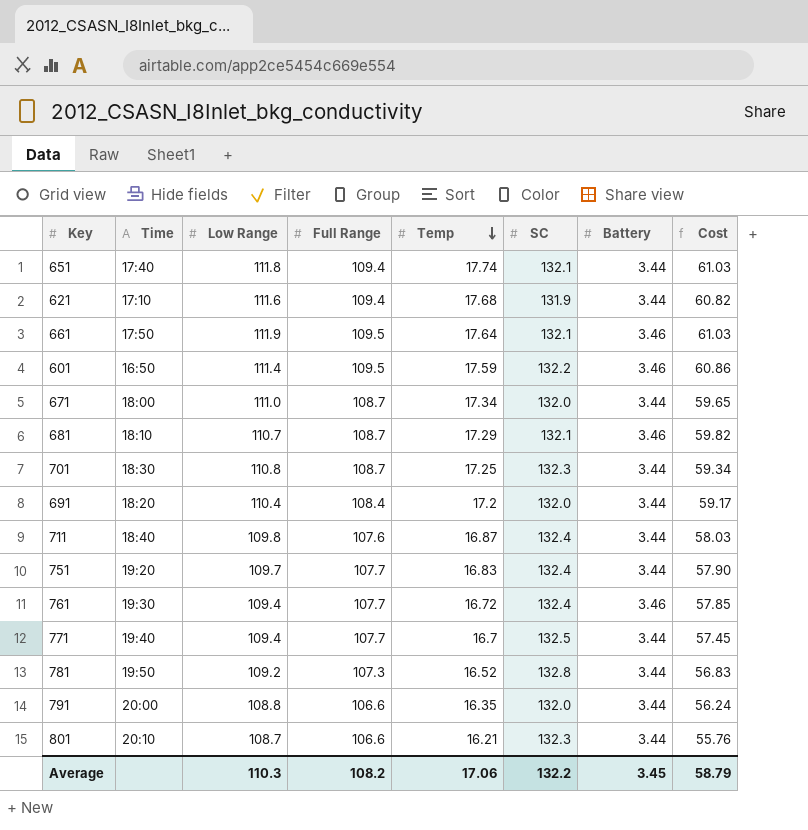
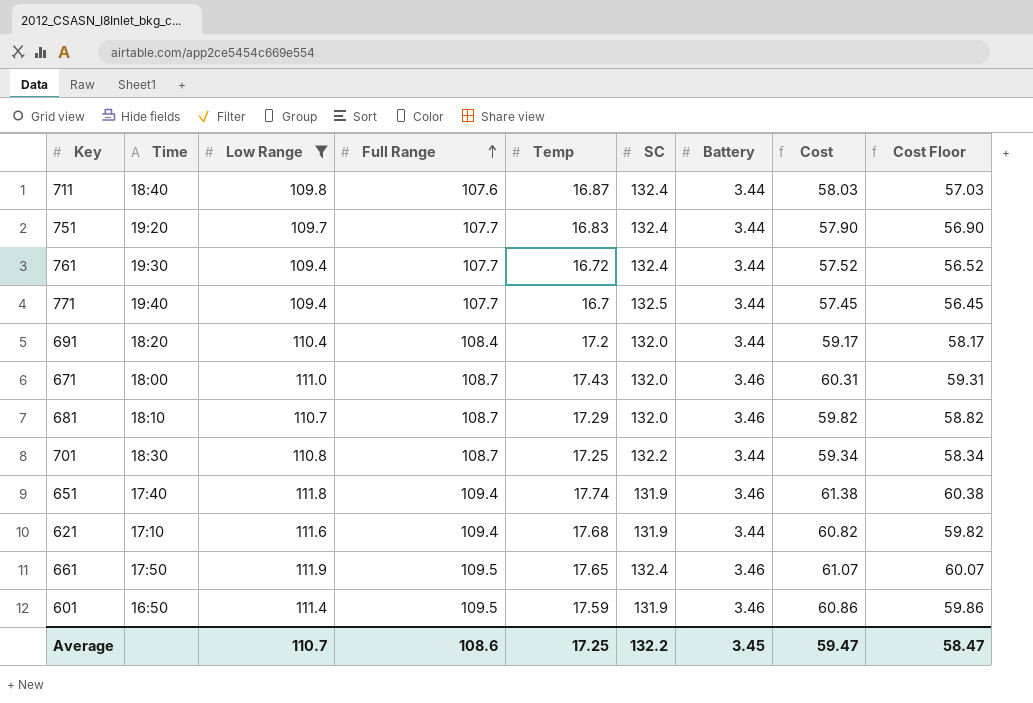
filter: none -> Low Range >= 109.4
row order: Temp descending -> Full Range ascending
column Cost Floor | formula: none -> [Cost] - 1
761 | Battery: 3.46 -> 3.44
761 | Cost: 57.85 -> 57.52
671 | Temp: 17.34 -> 17.43
671 | Battery: 3.44 -> 3.46
671 | Cost: 59.65 -> 60.31
681 | SC: 132.1 -> 132.0
701 | SC: 132.3 -> 132.2
651 | SC: 132.1 -> 131.9
651 | Battery: 3.44 -> 3.46
651 | Cost: 61.03 -> 61.38
661 | Temp: 17.64 -> 17.65
661 | SC: 132.1 -> 132.4
661 | Cost: 61.03 -> 61.07
601 | SC: 132.2 -> 131.9
Average | Low Range: 110.3 -> 110.7
Average | Full Range: 108.2 -> 108.6
Average | Temp: 17.06 -> 17.25
Average | Cost: 58.79 -> 59.47

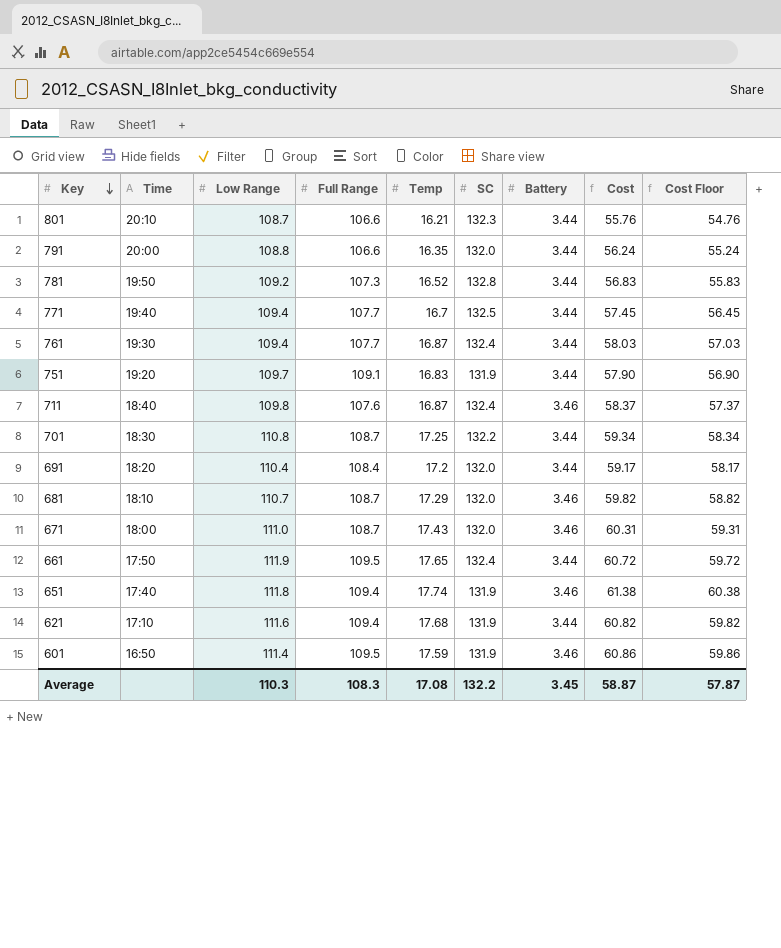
filter: Low Range >= 109.4 -> none
row order: Full Range ascending -> Key descending
761 | Temp: 16.72 -> 16.87
761 | Cost: 57.52 -> 58.03
761 | Cost Floor: 56.52 -> 57.03
751 | Full Range: 107.7 -> 109.1
751 | SC: 132.4 -> 131.9
711 | Battery: 3.44 -> 3.46
711 | Cost: 58.03 -> 58.37
711 | Cost Floor: 57.03 -> 57.37
661 | Battery: 3.46 -> 3.44
661 | Cost: 61.07 -> 60.72
661 | Cost Floor: 60.07 -> 59.72
Average | Low Range: 110.7 -> 110.3
Average | Full Range: 108.6 -> 108.3
Average | Temp: 17.25 -> 17.08
Average | Cost: 59.47 -> 58.87
Average | Cost Floor: 58.47 -> 57.87

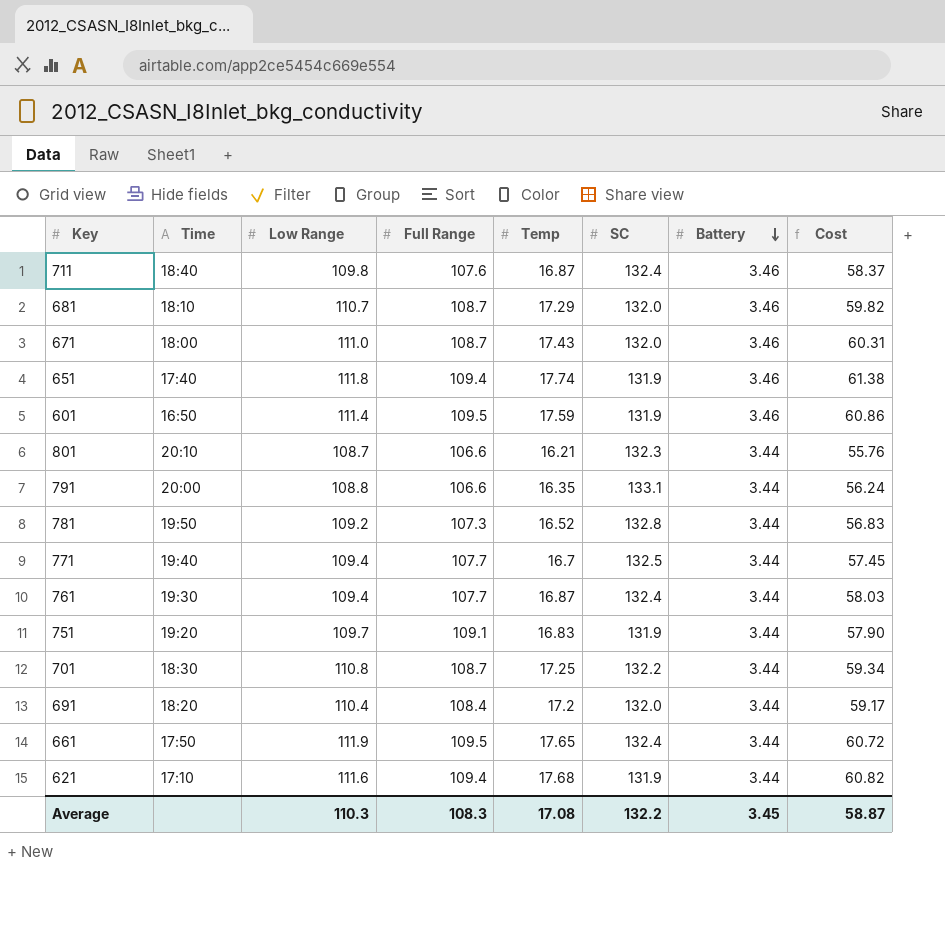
row order: Key descending -> Battery descending
column Cost Floor | formula: [Cost] - 1 -> none
791 | SC: 132.0 -> 133.1

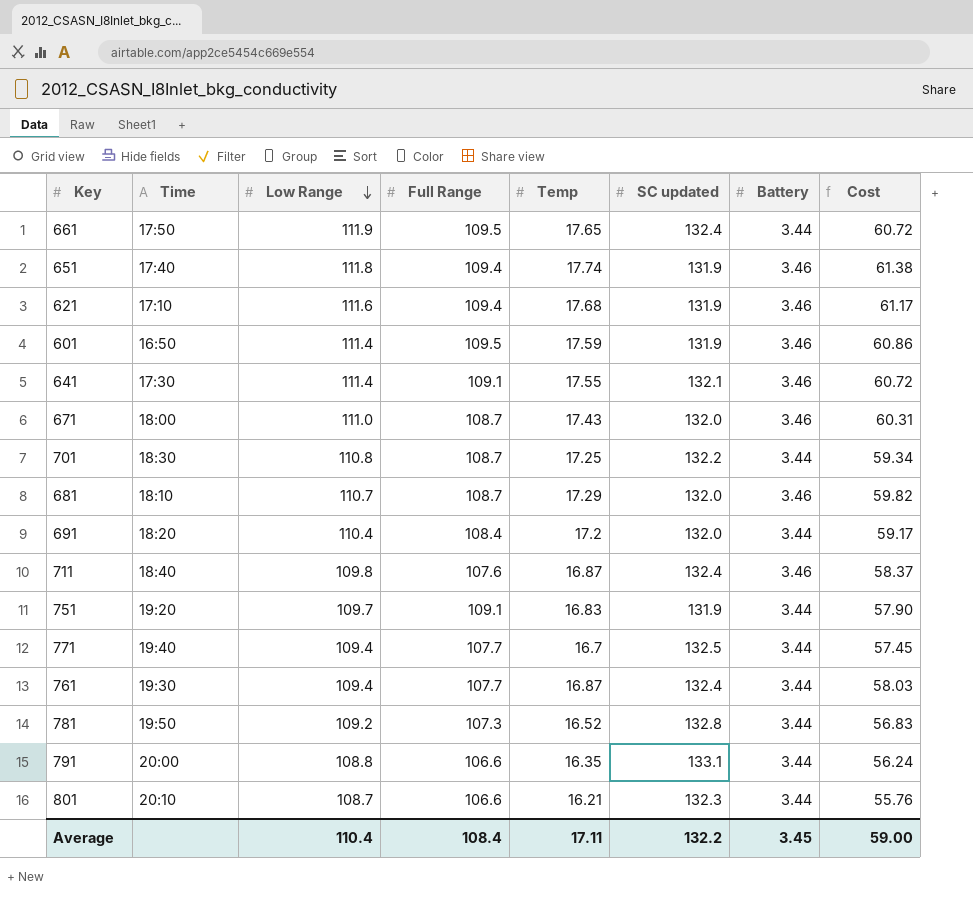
row order: Battery descending -> Low Range descending
column name: SC -> SC updated
621 | Battery: 3.44 -> 3.46
621 | Cost: 60.82 -> 61.17
row 641: none -> 17:30 | 111.4 | 109.1 | 17.55 | 132.1 | 3.46 | 60.72
Average | Low Range: 110.3 -> 110.4
Average | Full Range: 108.3 -> 108.4
Average | Temp: 17.08 -> 17.11
Average | Cost: 58.87 -> 59.00

